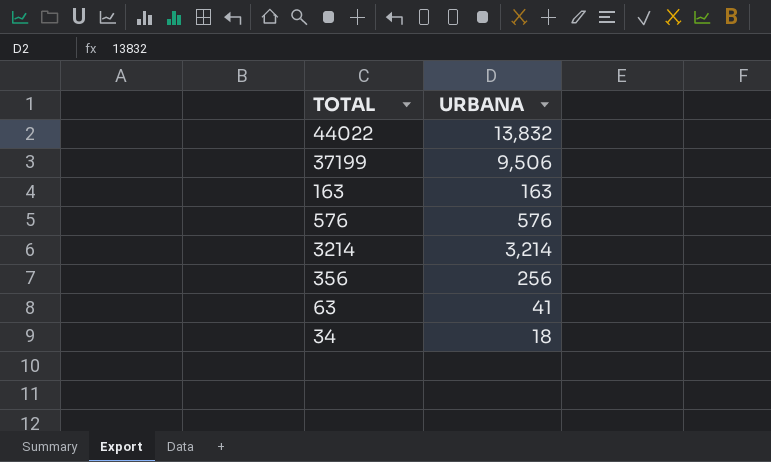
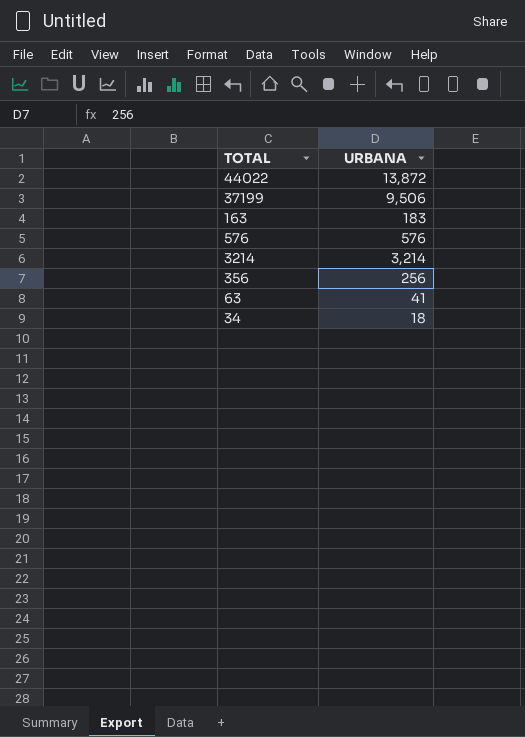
44022 | URBANA: 13,832 -> 13,872
163 | URBANA: 163 -> 183

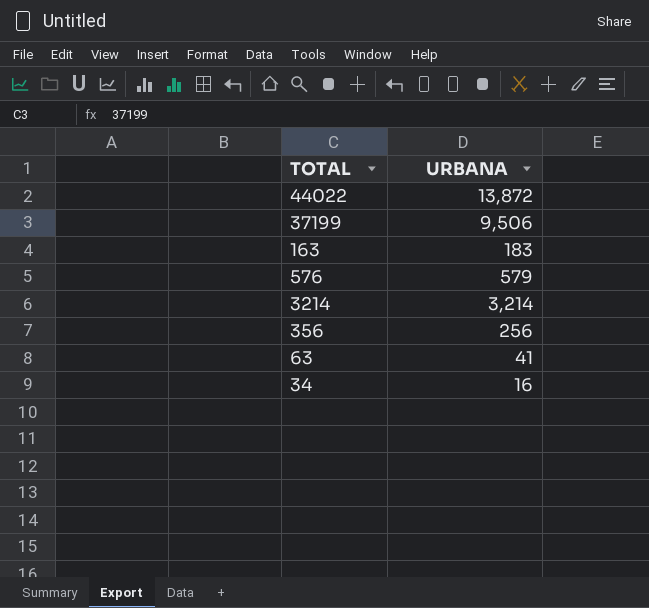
576 | URBANA: 576 -> 579
34 | URBANA: 18 -> 16

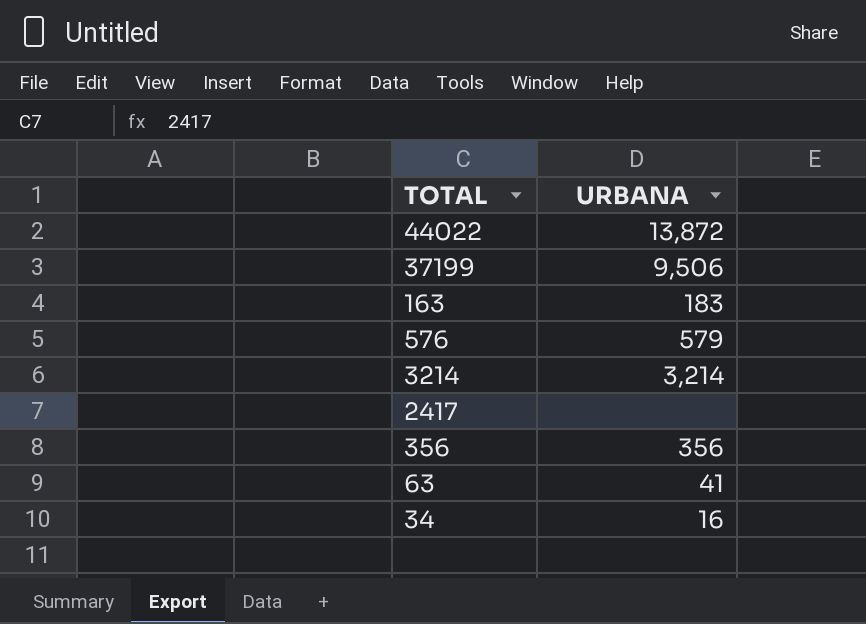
row 2417: none -> none
356 | URBANA: 256 -> 356

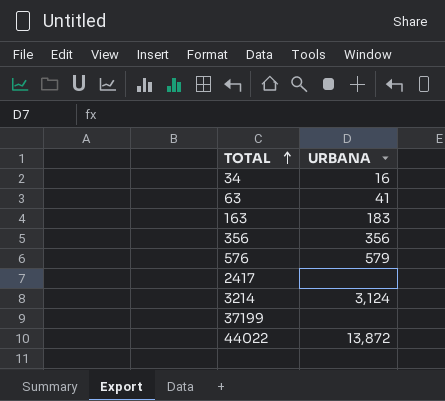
row order: none -> TOTAL ascending
3214 | URBANA: 3,214 -> 3,124
37199 | URBANA: 9,506 -> none

